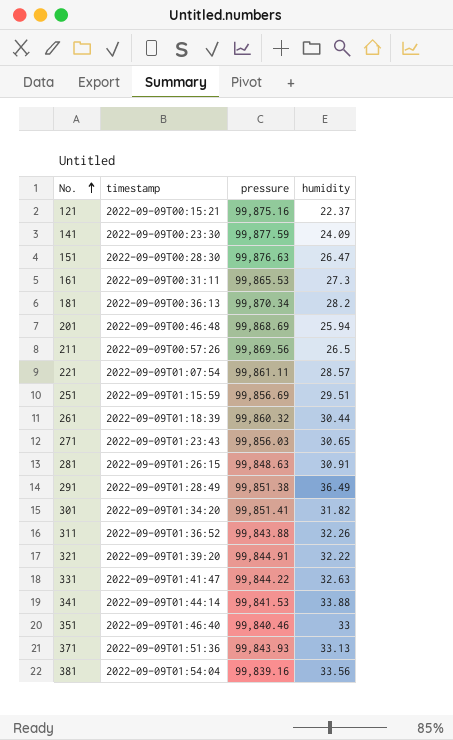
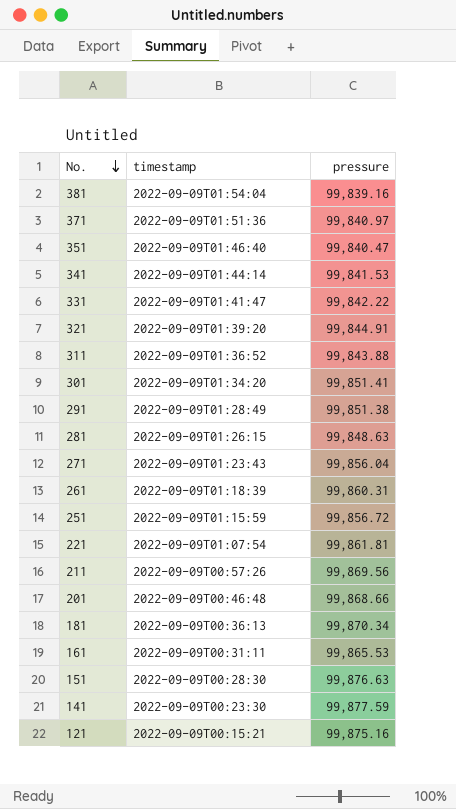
row order: No. ascending -> No. descending
column humidity | position: 4 -> none
371 | pressure: 99,843.93 -> 99,840.97
351 | pressure: 99,840.46 -> 99,840.47
331 | pressure: 99,844.22 -> 99,842.22
271 | pressure: 99,856.03 -> 99,856.04
261 | pressure: 99,860.32 -> 99,860.31
251 | pressure: 99,856.69 -> 99,856.72
221 | pressure: 99,861.11 -> 99,861.81
201 | pressure: 99,868.69 -> 99,868.66

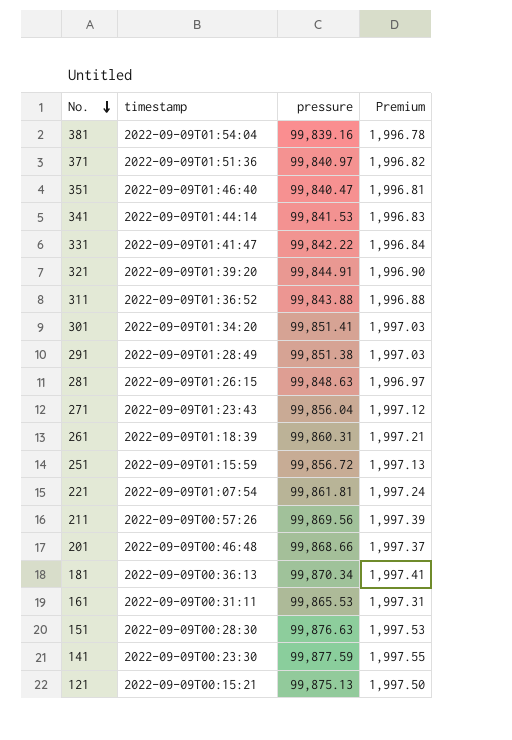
column Premium | formula: none -> [pressure] * 0.02
121 | pressure: 99,875.16 -> 99,875.13

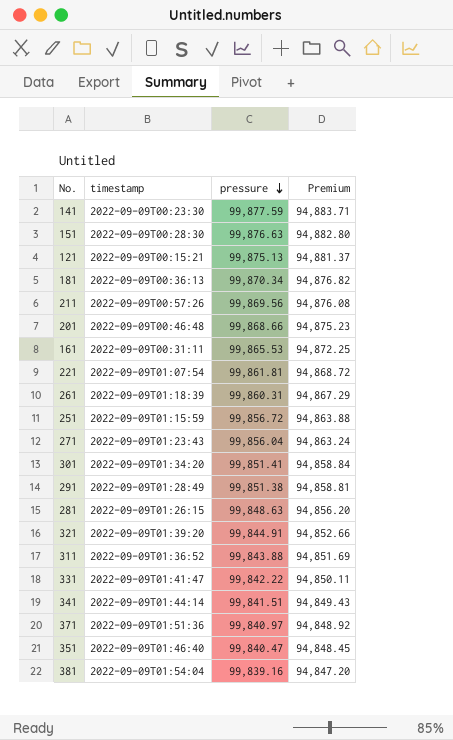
row order: No. descending -> pressure descending
column Premium | formula: [pressure] * 0.02 -> [pressure] * 0.95
341 | pressure: 99,841.53 -> 99,841.51

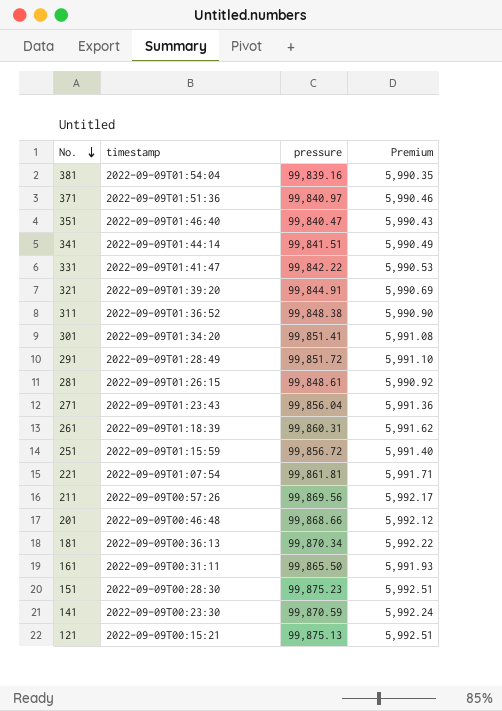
row order: pressure descending -> No. descending
column Premium | formula: [pressure] * 0.95 -> [pressure] * 0.06
311 | pressure: 99,843.88 -> 99,848.38
291 | pressure: 99,851.38 -> 99,851.72
281 | pressure: 99,848.63 -> 99,848.61
161 | pressure: 99,865.53 -> 99,865.50
151 | pressure: 99,876.63 -> 99,875.23
141 | pressure: 99,877.59 -> 99,870.59

